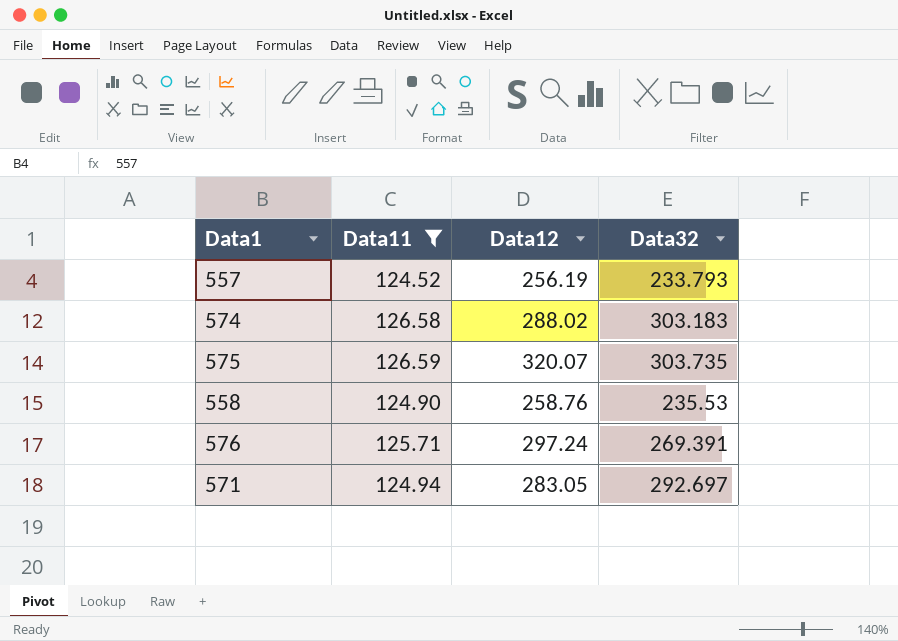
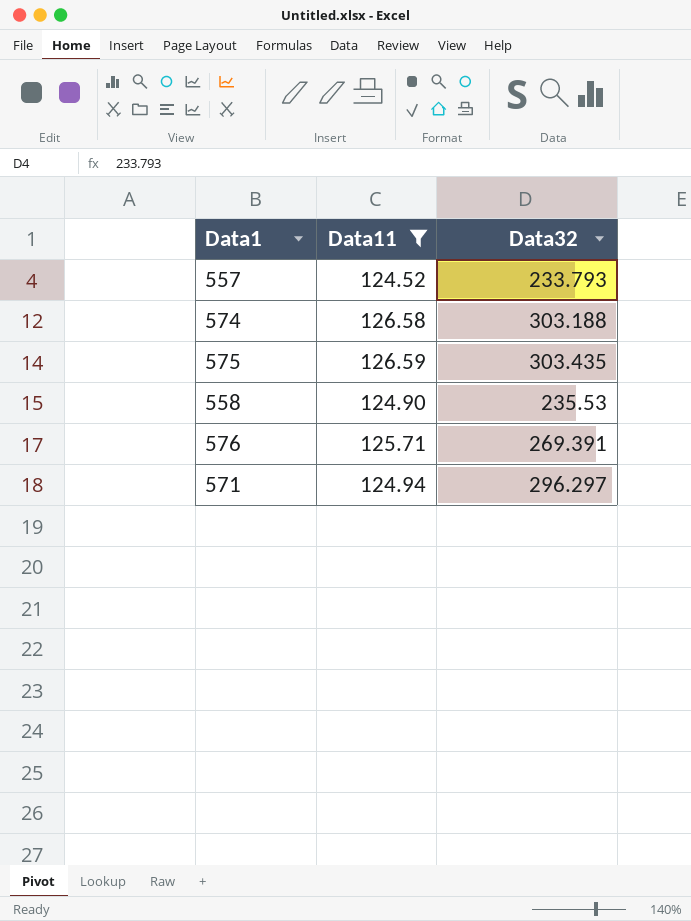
column Data12 | position: 3 -> none
574 | Data32: 303.183 -> 303.188
575 | Data32: 303.735 -> 303.435
571 | Data32: 292.697 -> 296.297

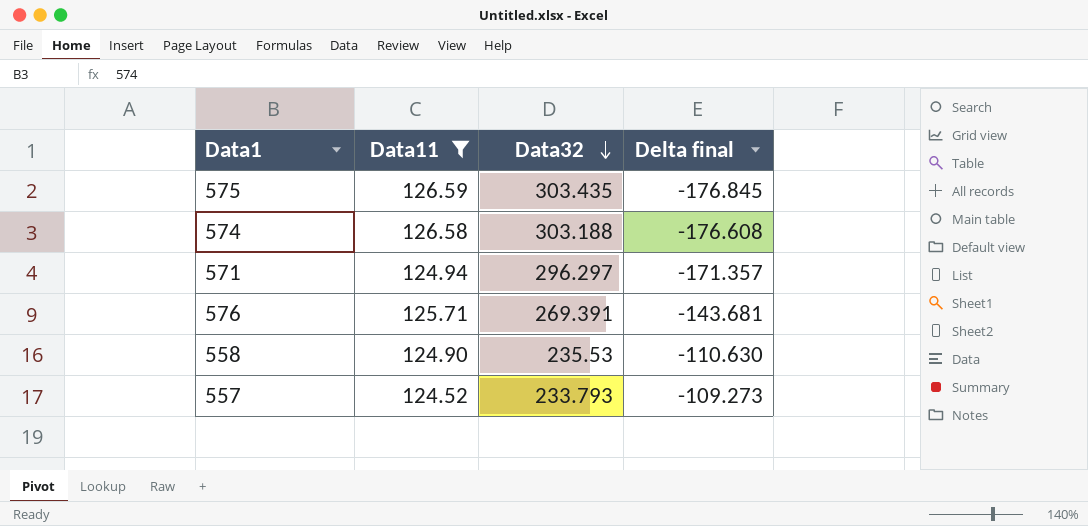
row order: none -> Data32 descending
column Delta final | formula: none -> [Data11] - [Data32]

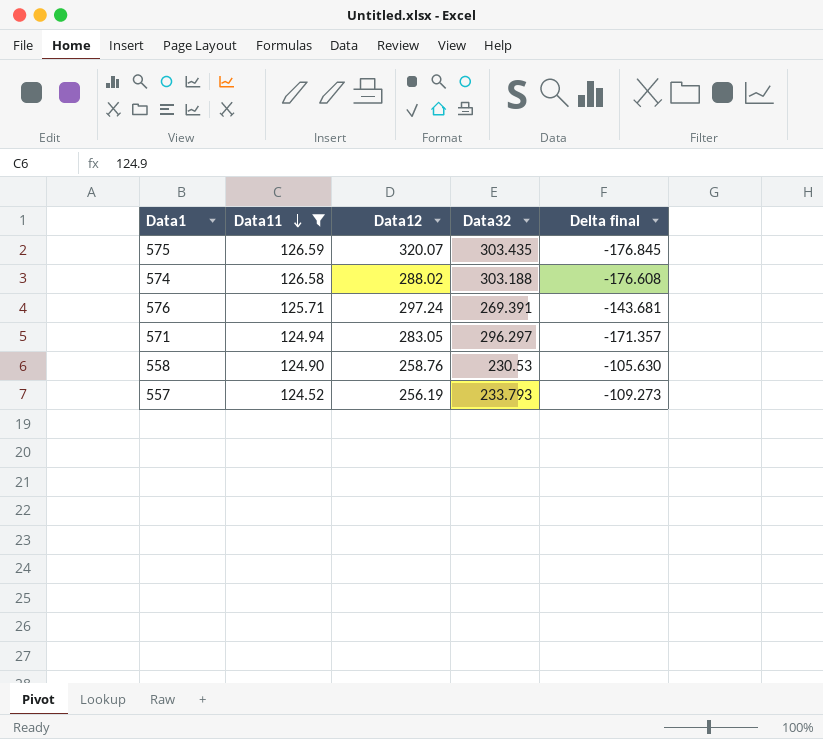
row order: Data32 descending -> Data11 descending
column Data12 | position: none -> 3
558 | Data32: 235.53 -> 230.53
558 | Delta final: -110.630 -> -105.630

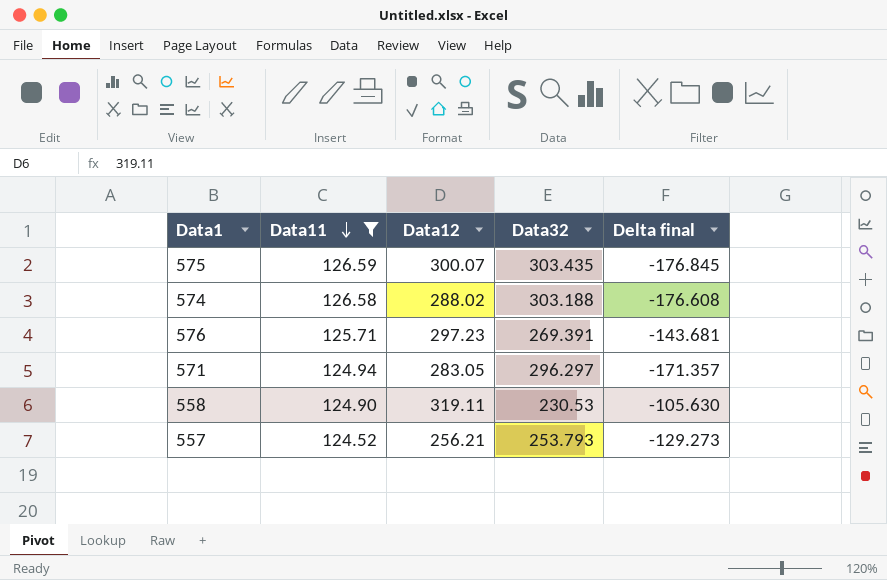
575 | Data12: 320.07 -> 300.07
576 | Data12: 297.24 -> 297.23
558 | Data12: 258.76 -> 319.11
557 | Data12: 256.19 -> 256.21
557 | Data32: 233.793 -> 253.793
557 | Delta final: -109.273 -> -129.273

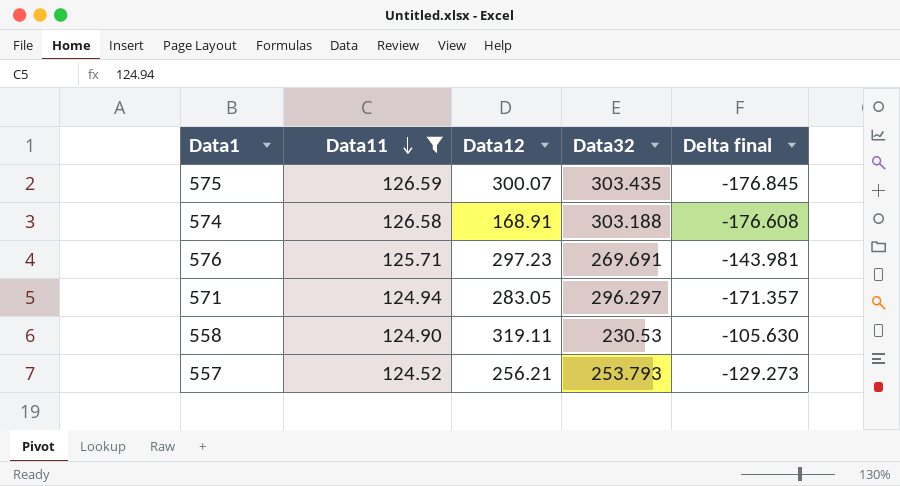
574 | Data12: 288.02 -> 168.91
576 | Data32: 269.391 -> 269.691
576 | Delta final: -143.681 -> -143.981

